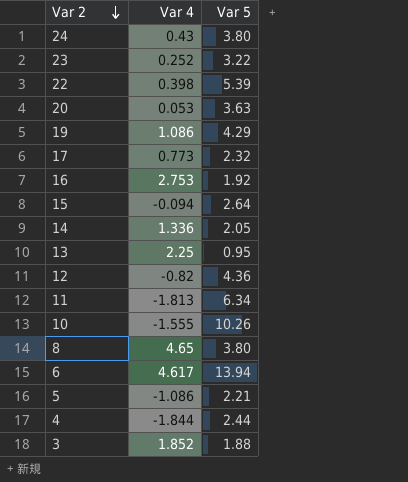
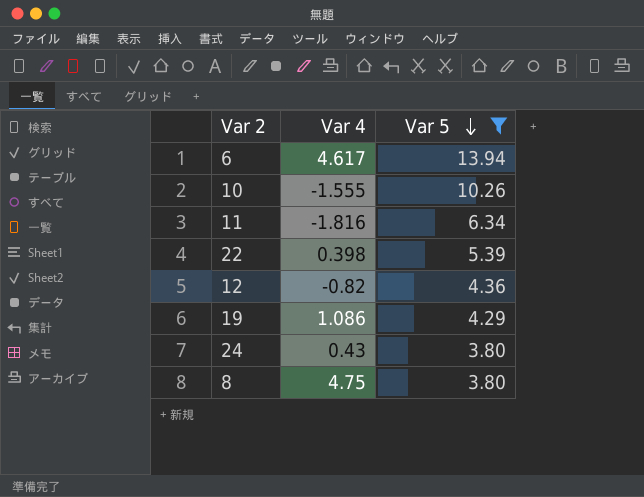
filter: none -> Var 5 >= 3.80
row order: Var 2 descending -> Var 5 descending
11 | Var 4: -1.813 -> -1.816
8 | Var 4: 4.65 -> 4.75

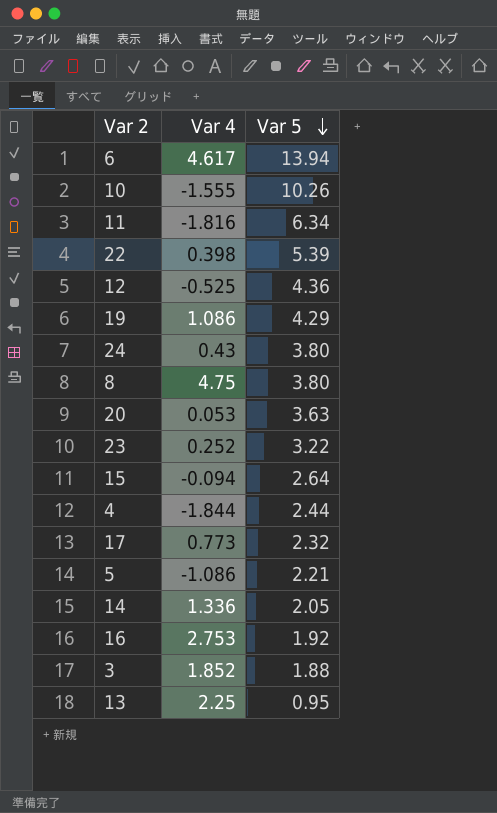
filter: Var 5 >= 3.80 -> none
12 | Var 4: -0.82 -> -0.525

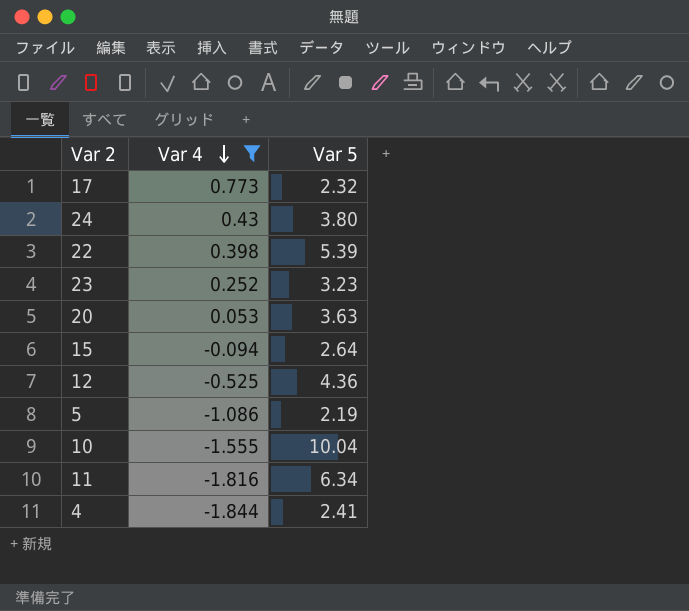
filter: none -> Var 4 <= 0.773
row order: Var 5 descending -> Var 4 descending
23 | Var 5: 3.22 -> 3.23
5 | Var 5: 2.21 -> 2.19
10 | Var 5: 10.26 -> 10.04
4 | Var 5: 2.44 -> 2.41

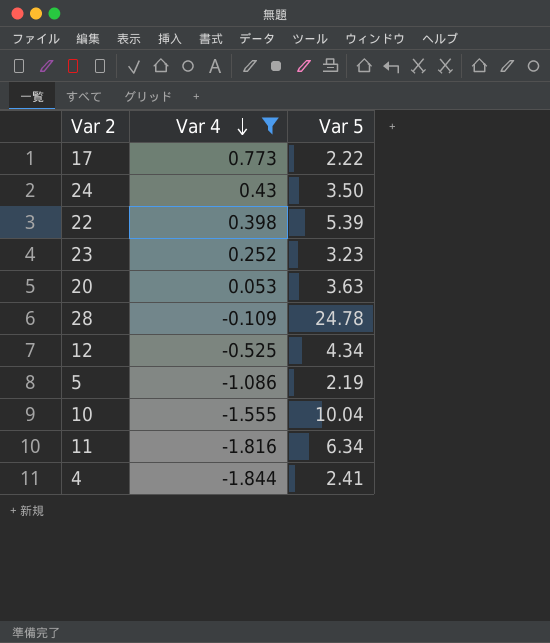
row 15: -0.094 | 2.64 -> none
17 | Var 5: 2.32 -> 2.22
24 | Var 5: 3.80 -> 3.50
row 28: none -> -0.109 | 24.78
12 | Var 5: 4.36 -> 4.34

